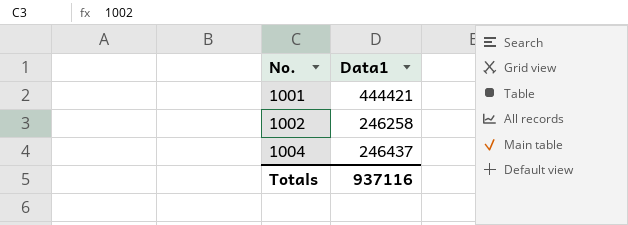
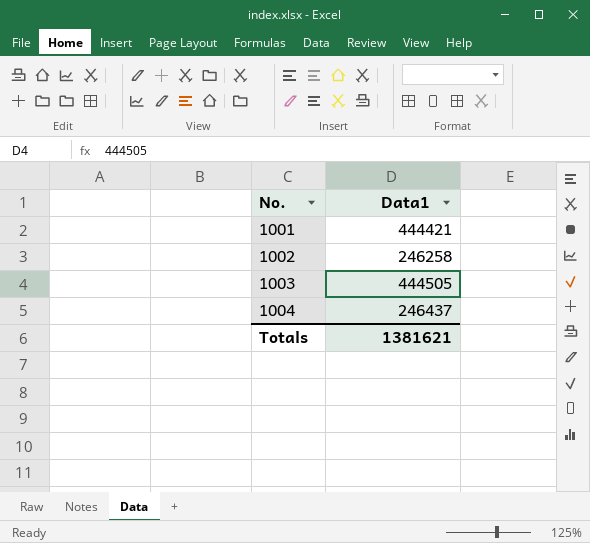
row 1003: none -> 444505
Totals | Data1: 937116 -> 1381621

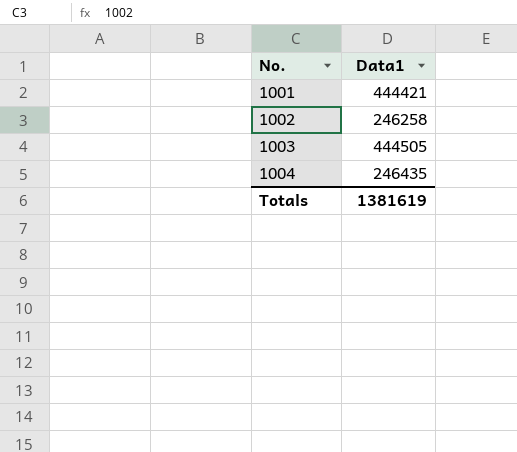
1004 | Data1: 246437 -> 246435
Totals | Data1: 1381621 -> 1381619

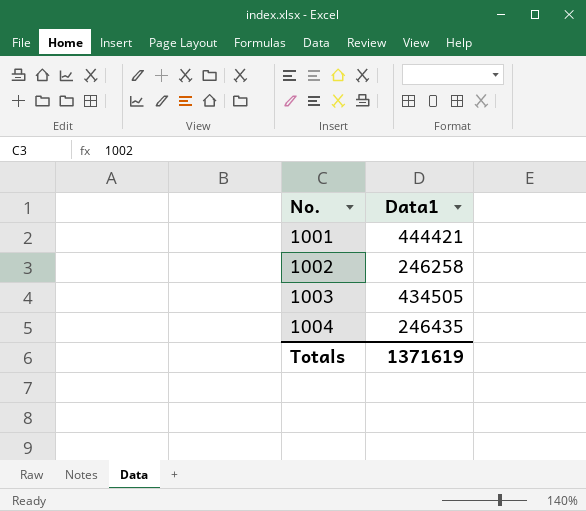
1003 | Data1: 444505 -> 434505
Totals | Data1: 1381619 -> 1371619

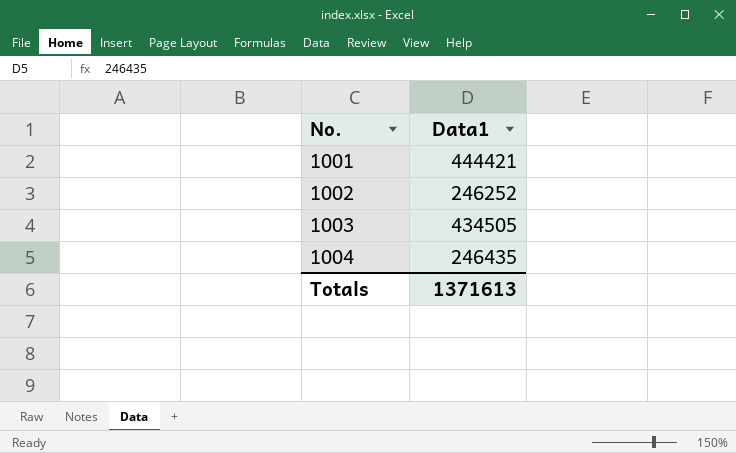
1002 | Data1: 246258 -> 246252
Totals | Data1: 1371619 -> 1371613

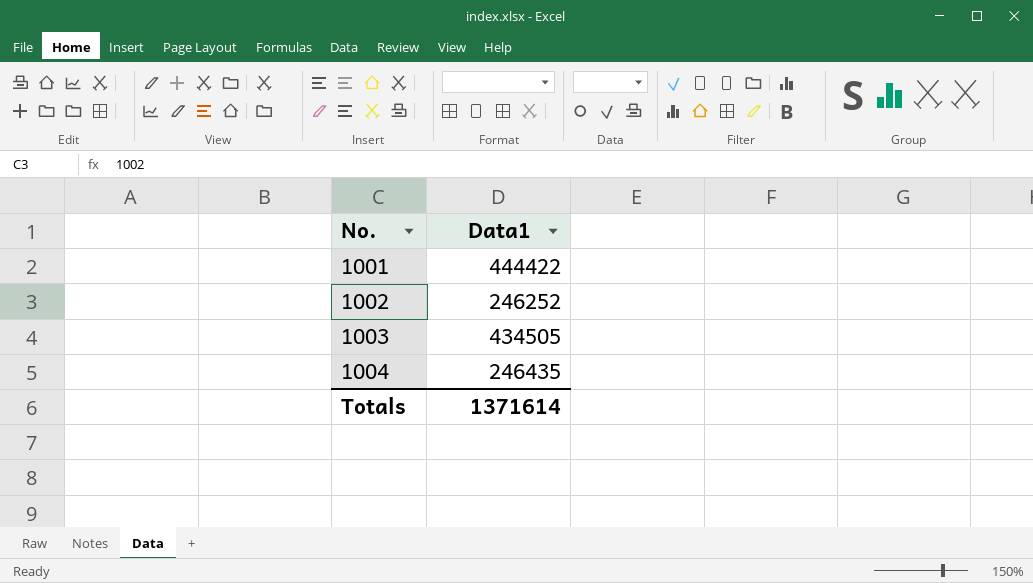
1001 | Data1: 444421 -> 444422
Totals | Data1: 1371613 -> 1371614

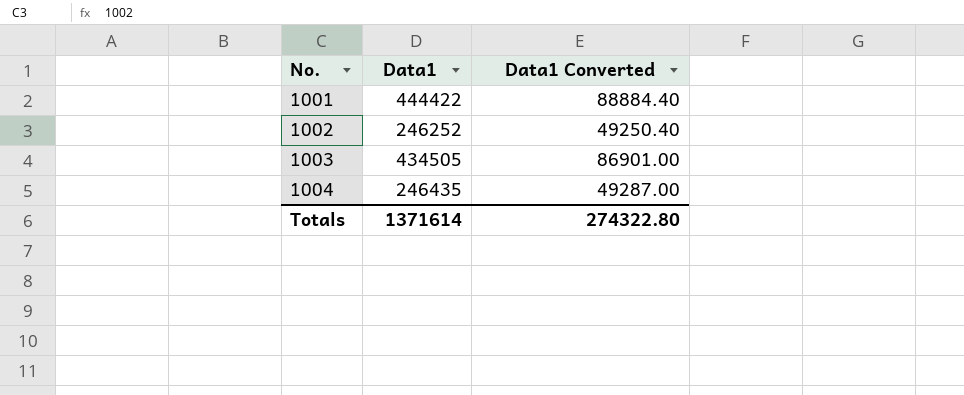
column Data1 Converted | formula: none -> [Data1] * 0.2

